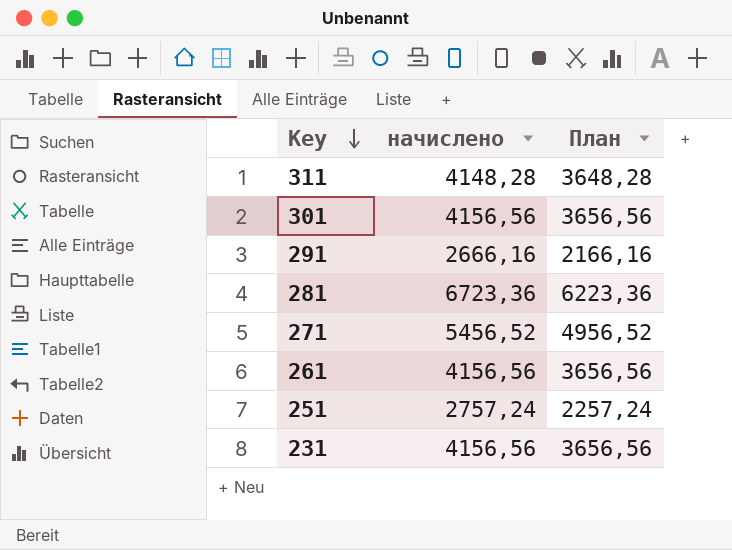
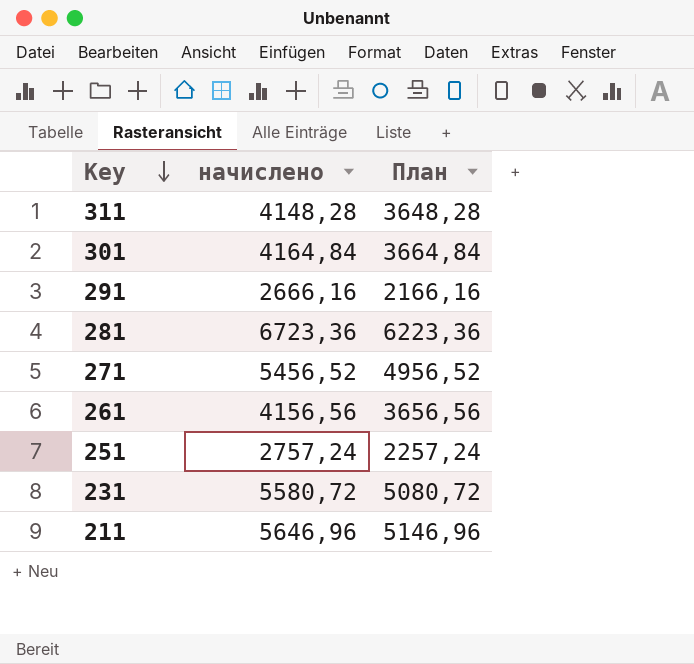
301 | начислено: 4156,56 -> 4164,84
301 | План: 3656,56 -> 3664,84
231 | начислено: 4156,56 -> 5580,72
231 | План: 3656,56 -> 5080,72
row 211: none -> 5646,96 | 5146,96

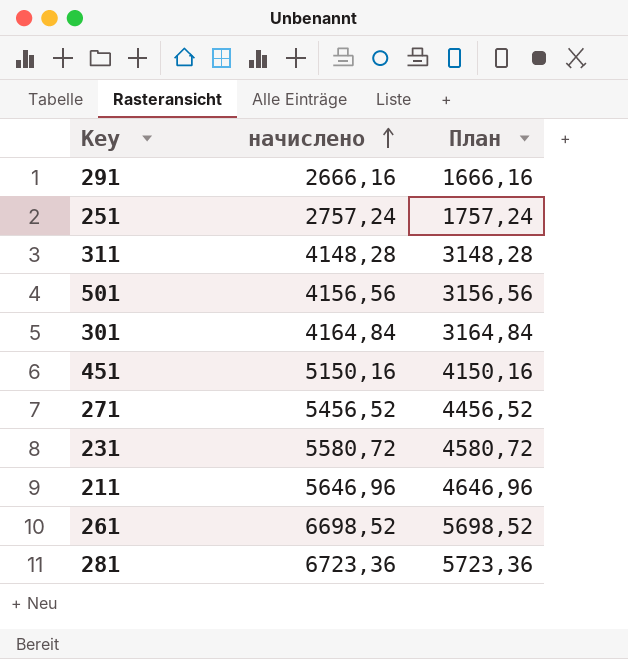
row order: Key descending -> начислено ascending
column План | formula: [начислено] - 500 -> [начислено] - 1000
row 501: none -> 4156,56 | 3156,56
row 451: none -> 5150,16 | 4150,16
261 | начислено: 4156,56 -> 6698,52

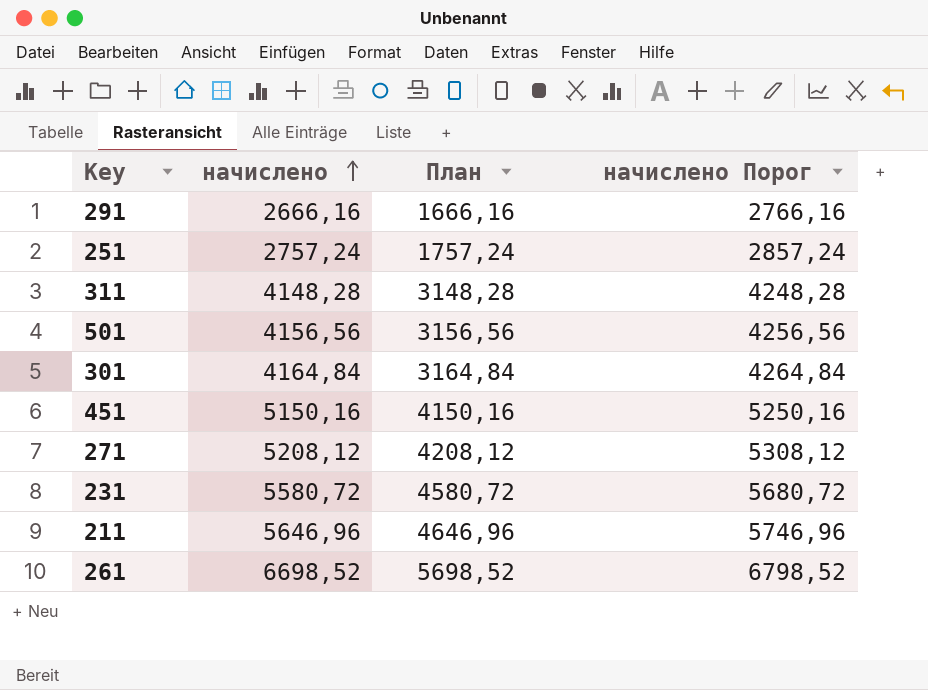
column начислено Порог | formula: none -> [начислено] + 100
row 281: 6723,36 | 5723,36 -> none
271 | начислено: 5456,52 -> 5208,12
271 | План: 4456,52 -> 4208,12

